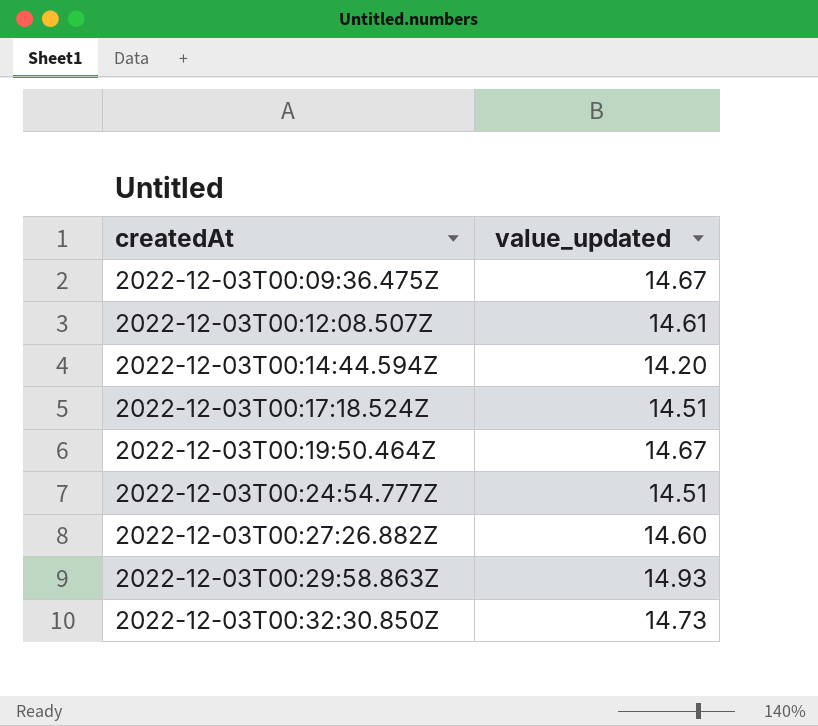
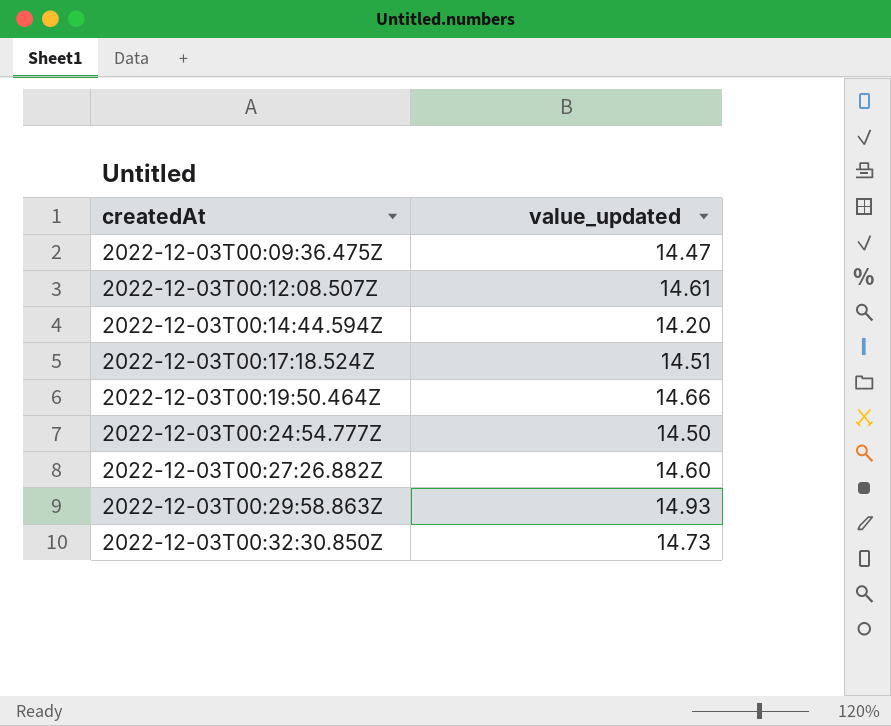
2022-12-03T00:09:36.475Z | value_updated: 14.67 -> 14.47
2022-12-03T00:19:50.464Z | value_updated: 14.67 -> 14.66
2022-12-03T00:24:54.777Z | value_updated: 14.51 -> 14.50

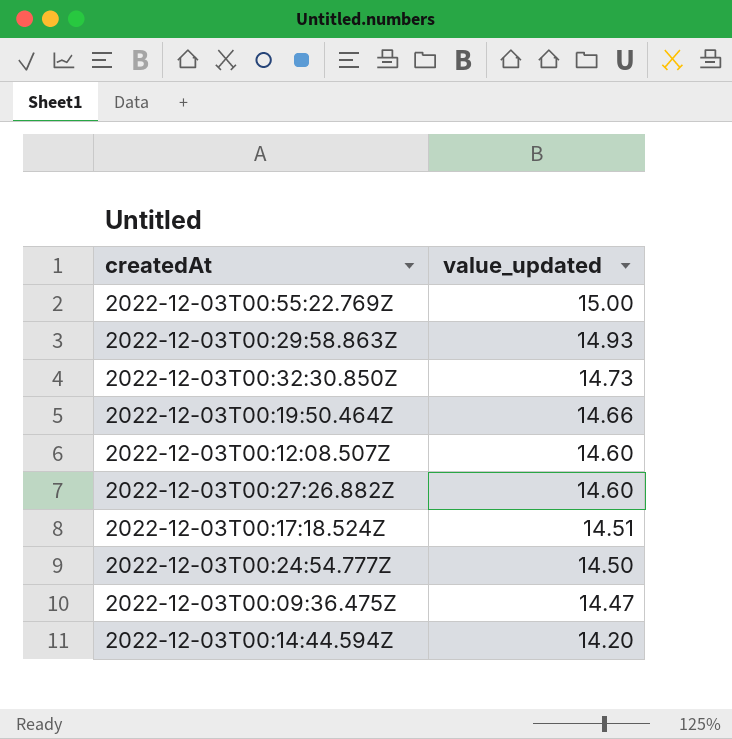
row order: createdAt ascending -> value_updated descending
row 2022-12-03T00:55:22.769Z: none -> 15.00
2022-12-03T00:12:08.507Z | value_updated: 14.61 -> 14.60

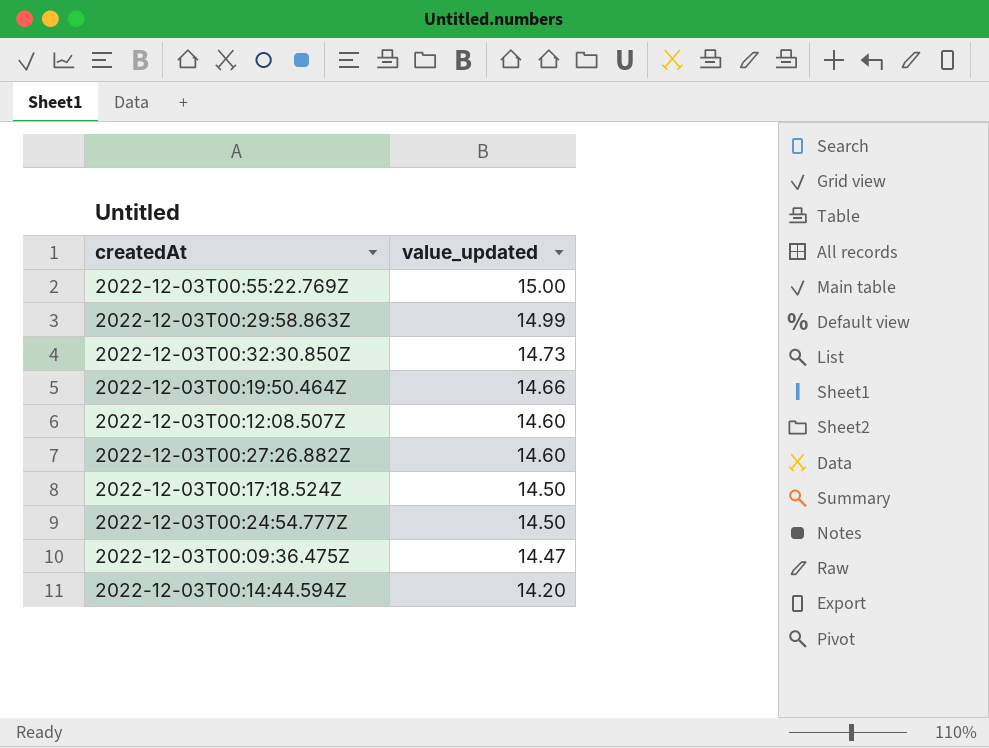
2022-12-03T00:29:58.863Z | value_updated: 14.93 -> 14.99
2022-12-03T00:17:18.524Z | value_updated: 14.51 -> 14.50

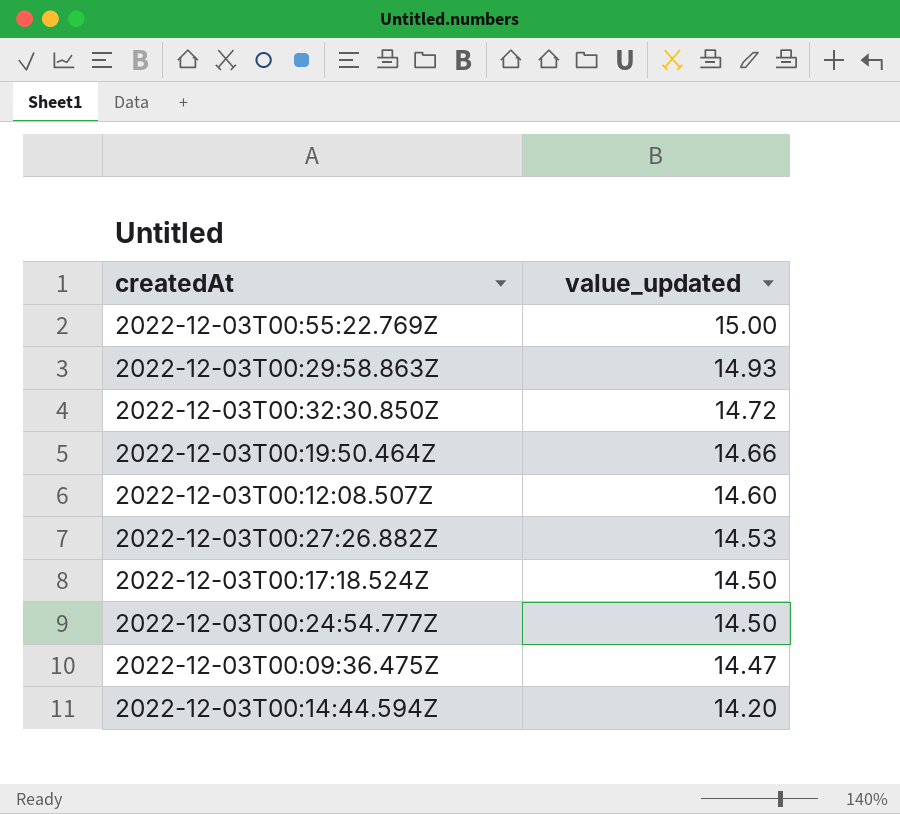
2022-12-03T00:29:58.863Z | value_updated: 14.99 -> 14.93
2022-12-03T00:32:30.850Z | value_updated: 14.73 -> 14.72
2022-12-03T00:27:26.882Z | value_updated: 14.60 -> 14.53

